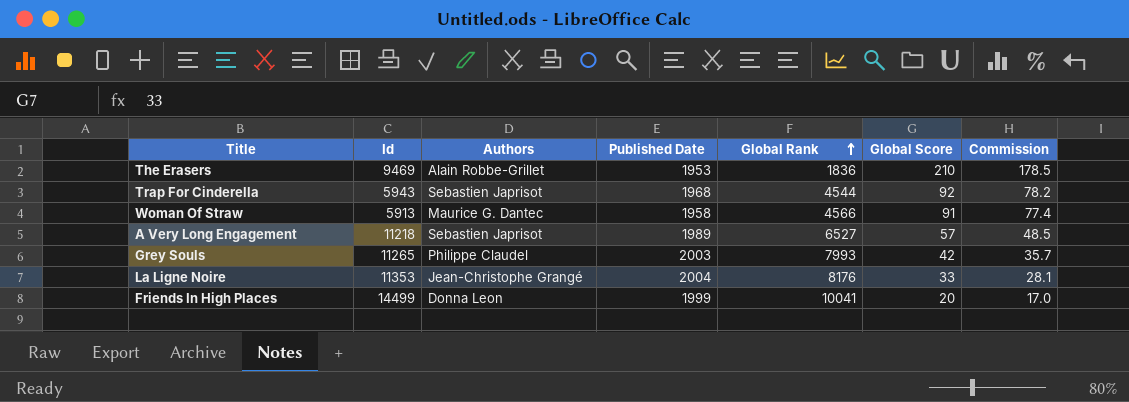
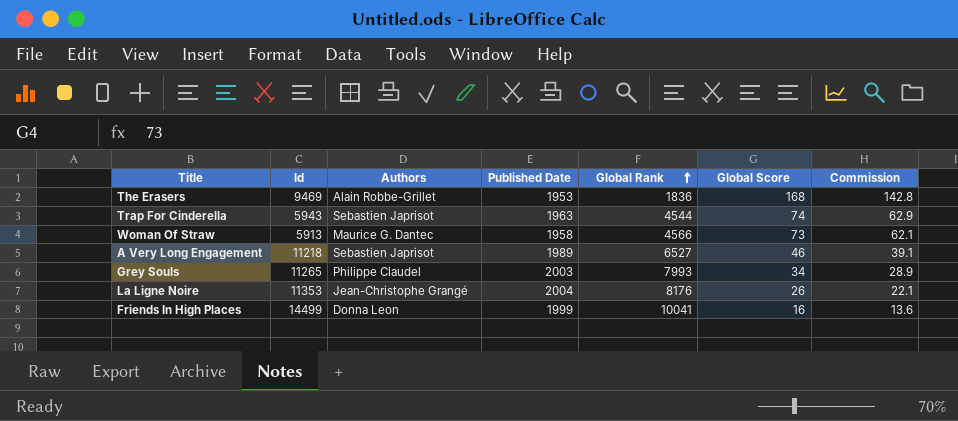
The Erasers | Global Score: 210 -> 168
The Erasers | Commission: 178.5 -> 142.8
Trap For Cinderella | Published Date: 1968 -> 1963
Trap For Cinderella | Global Score: 92 -> 74
Trap For Cinderella | Commission: 78.2 -> 62.9
Woman Of Straw | Global Score: 91 -> 73
Woman Of Straw | Commission: 77.4 -> 62.1
A Very Long Engagement | Global Score: 57 -> 46
A Very Long Engagement | Commission: 48.5 -> 39.1
Grey Souls | Global Score: 42 -> 34
Grey Souls | Commission: 35.7 -> 28.9
La Ligne Noire | Global Score: 33 -> 26
La Ligne Noire | Commission: 28.1 -> 22.1
Friends In High Places | Global Score: 20 -> 16
Friends In High Places | Commission: 17.0 -> 13.6

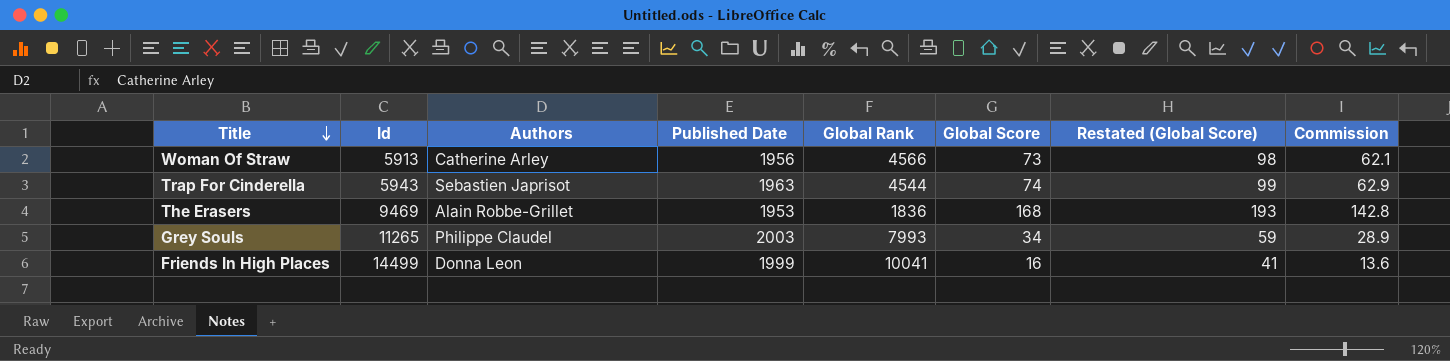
row order: Global Rank ascending -> Title descending
column Restated (Global Score) | formula: none -> [Global Score] + 25
row A Very Long Engagement: 11218 | Sebastien Japrisot | 1989 | 6527 | 46 | 39.1 -> none
row La Ligne Noire: 11353 | Jean-Christophe Grangé | 2004 | 8176 | 26 | 22.1 -> none
Woman Of Straw | Authors: Maurice G. Dantec -> Catherine Arley
Woman Of Straw | Published Date: 1958 -> 1956

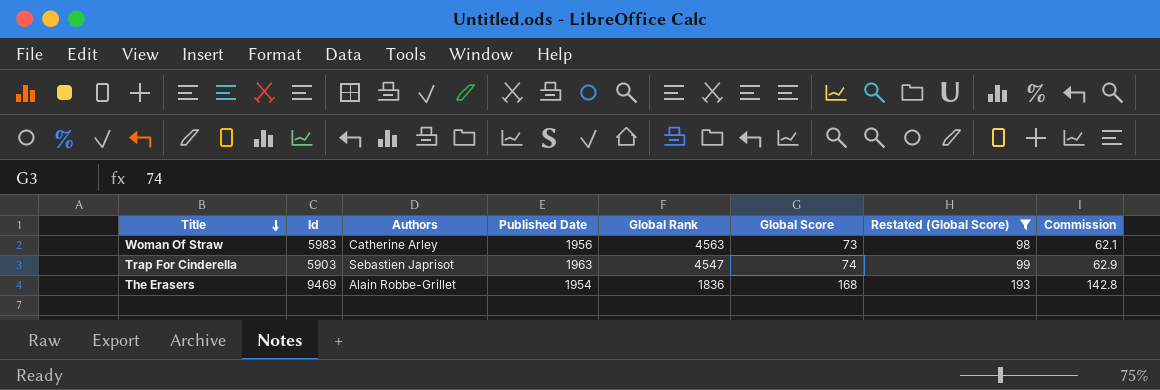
filter: none -> Restated (Global Score) >= 98
Woman Of Straw | Id: 5913 -> 5983
Woman Of Straw | Global Rank: 4566 -> 4563
Trap For Cinderella | Id: 5943 -> 5903
Trap For Cinderella | Global Rank: 4544 -> 4547
The Erasers | Published Date: 1953 -> 1954

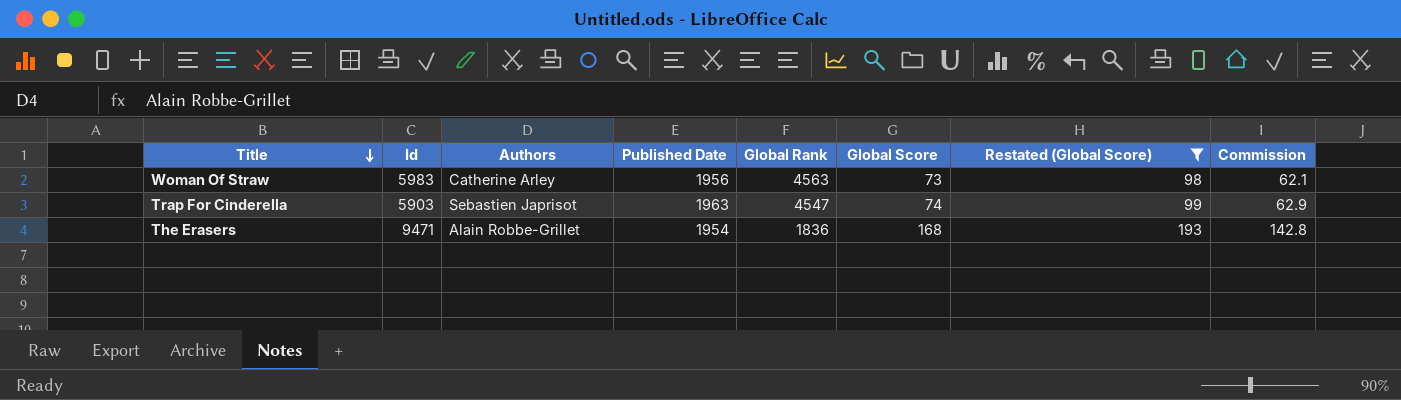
The Erasers | Id: 9469 -> 9471

